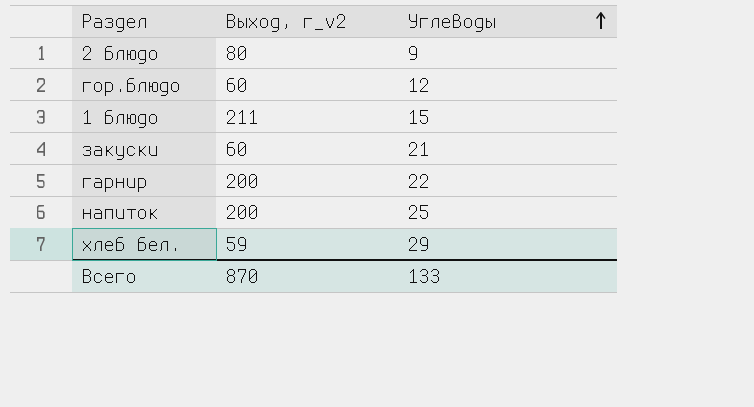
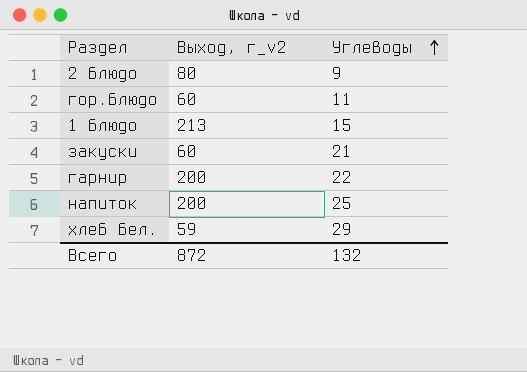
гор.блюдо | Углеводы: 12 -> 11
1 блюдо | Выход, г_v2: 211 -> 213
Всего | Выход, г_v2: 870 -> 872
Всего | Углеводы: 133 -> 132

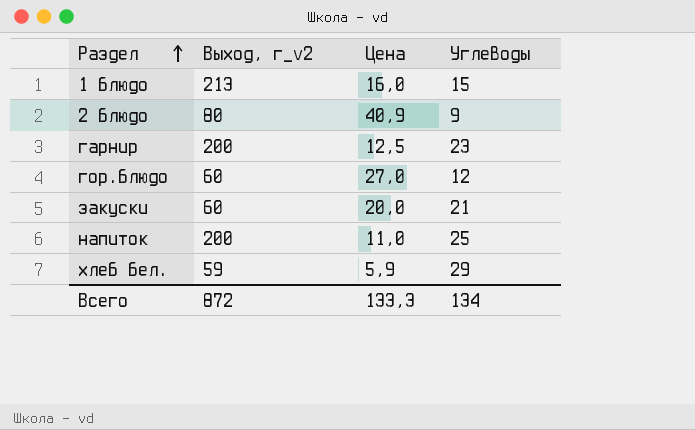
row order: Углеводы ascending -> Раздел ascending
column Цена | position: none -> 3
гарнир | Углеводы: 22 -> 23
гор.блюдо | Углеводы: 11 -> 12
Всего | Углеводы: 132 -> 134

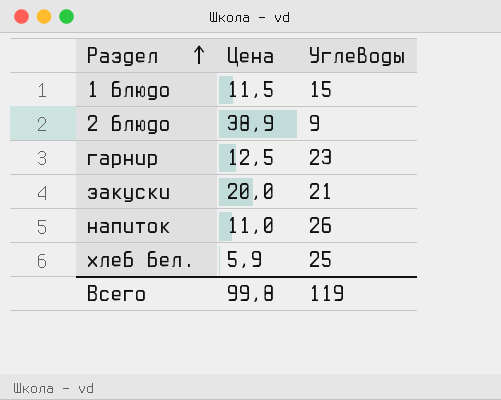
column Выход, г_v2 | position: 2 -> none
row гор.блюдо: 60 | 27,0 | 12 -> none
1 блюдо | Цена: 16,0 -> 11,5
2 блюдо | Цена: 40,9 -> 38,9
напиток | Углеводы: 25 -> 26
хлеб бел. | Углеводы: 29 -> 25
Всего | Цена: 133,3 -> 99,8
Всего | Углеводы: 134 -> 119

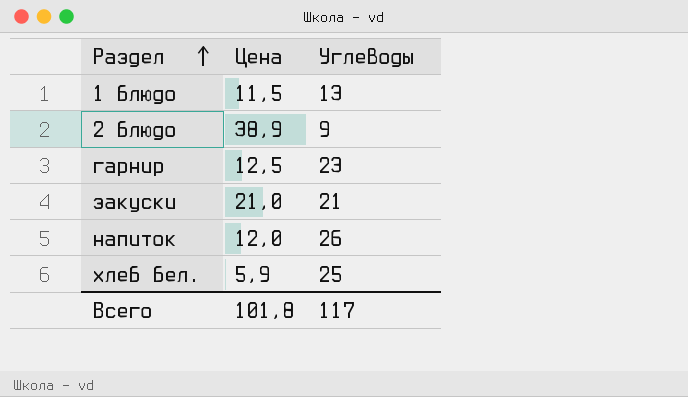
1 блюдо | Углеводы: 15 -> 13
закуски | Цена: 20,0 -> 21,0
напиток | Цена: 11,0 -> 12,0
Всего | Цена: 99,8 -> 101,8
Всего | Углеводы: 119 -> 117

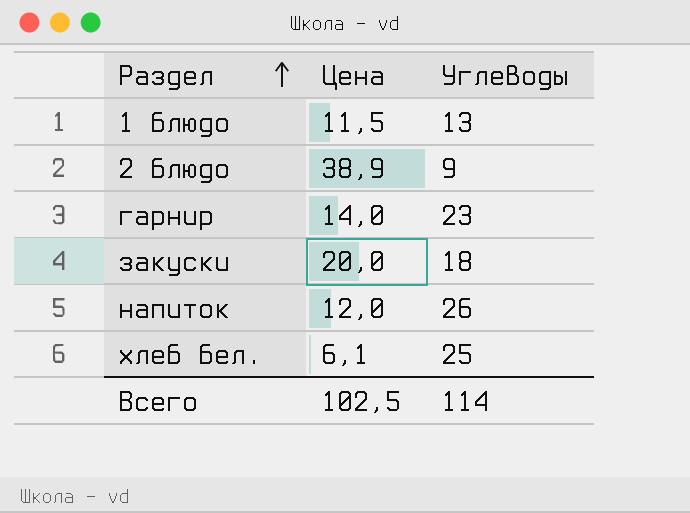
гарнир | Цена: 12,5 -> 14,0
закуски | Цена: 21,0 -> 20,0
закуски | Углеводы: 21 -> 18
хлеб бел. | Цена: 5,9 -> 6,1
Всего | Цена: 101,8 -> 102,5
Всего | Углеводы: 117 -> 114

